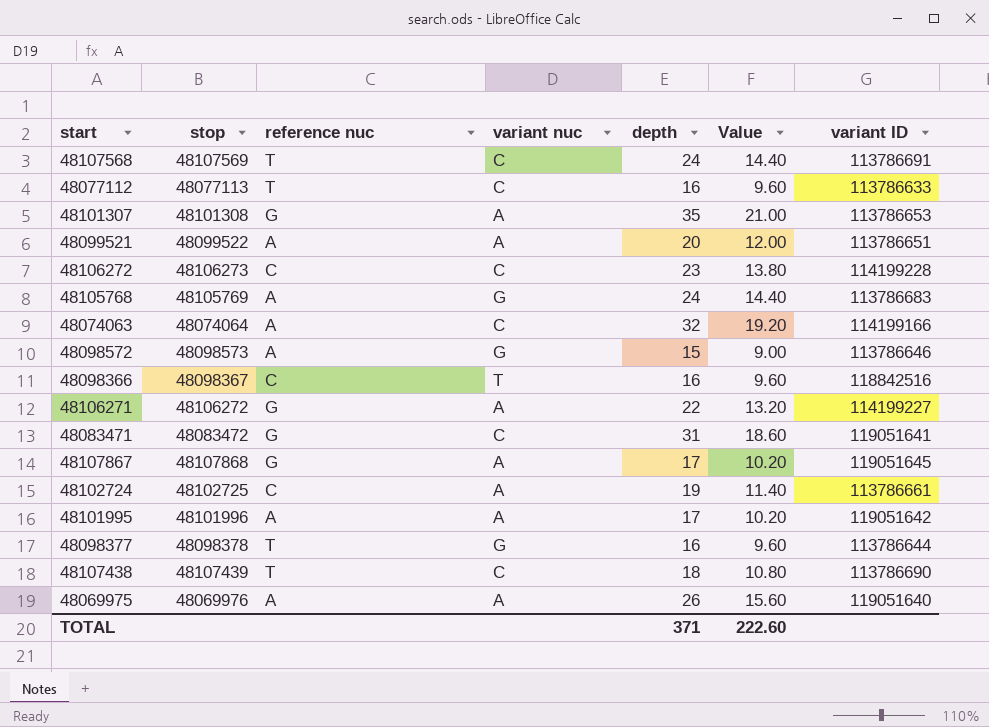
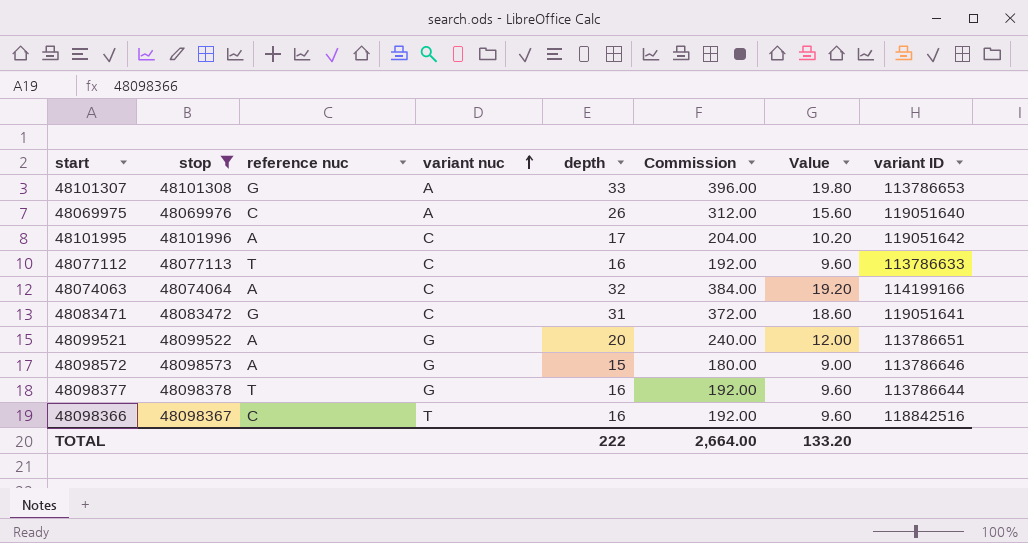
filter: none -> stop <= 48101996
row order: none -> variant nuc ascending
column Commission | formula: none -> [depth] * 12
48101307 | depth: 35 -> 33
48101307 | Value: 21.00 -> 19.80
48069975 | reference nuc: A -> C
48101995 | variant nuc: A -> C
48099521 | variant nuc: A -> G
TOTAL | depth: 371 -> 222
TOTAL | Value: 222.60 -> 133.20

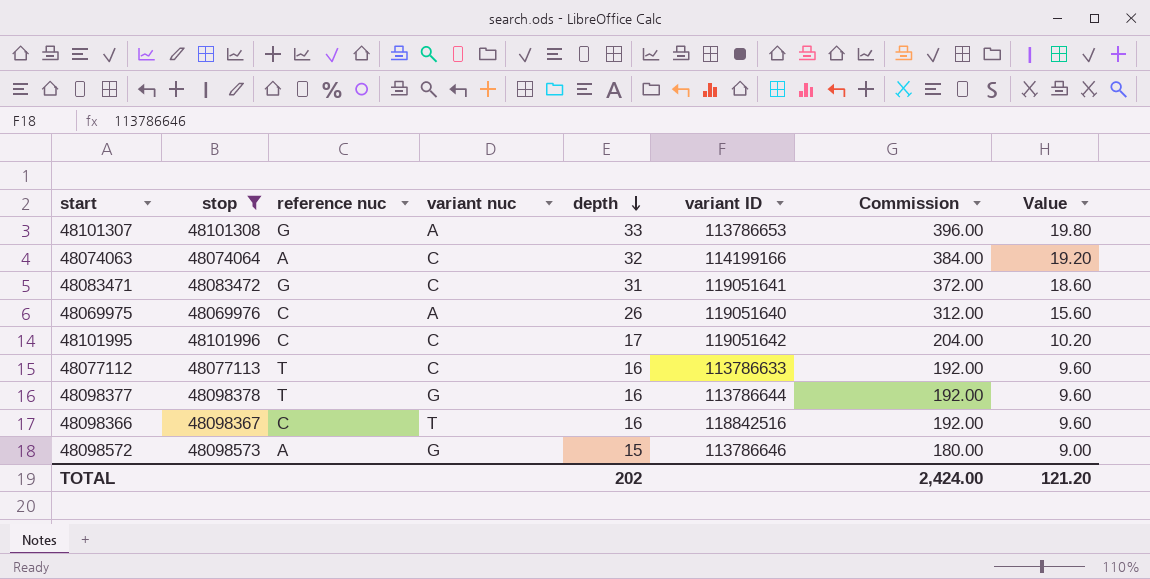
row order: variant nuc ascending -> depth descending
column variant ID | position: 8 -> 6
row 48099521: 48099522 | A | G | 20 | 240.00 | 12.00 | 113786651 -> none
48101995 | reference nuc: A -> C
TOTAL | depth: 222 -> 202
TOTAL | Commission: 2,664.00 -> 2,424.00
TOTAL | Value: 133.20 -> 121.20

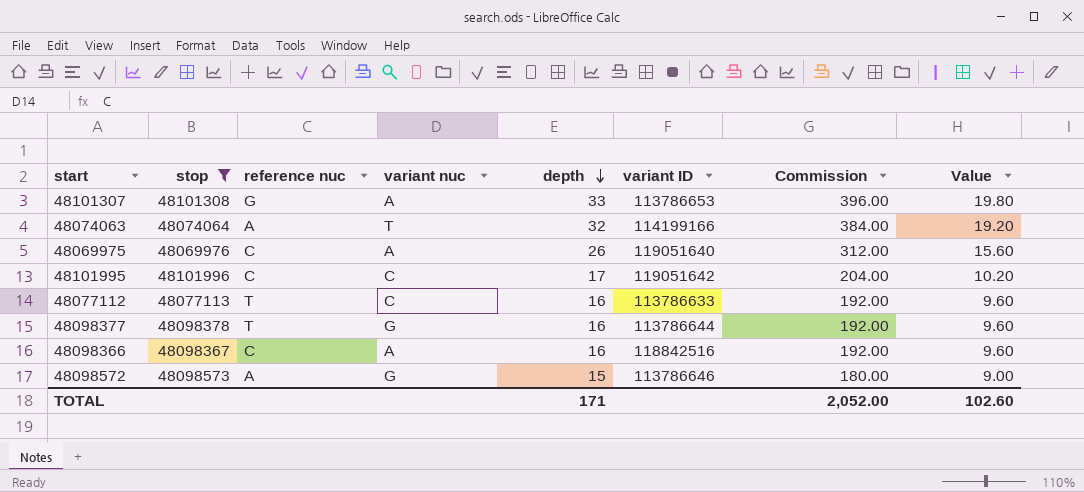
row 48083471: 48083472 | G | C | 31 | 119051641 | 372.00 | 18.60 -> none
48074063 | variant nuc: C -> T
48098366 | variant nuc: T -> A
TOTAL | depth: 202 -> 171
TOTAL | Commission: 2,424.00 -> 2,052.00
TOTAL | Value: 121.20 -> 102.60

